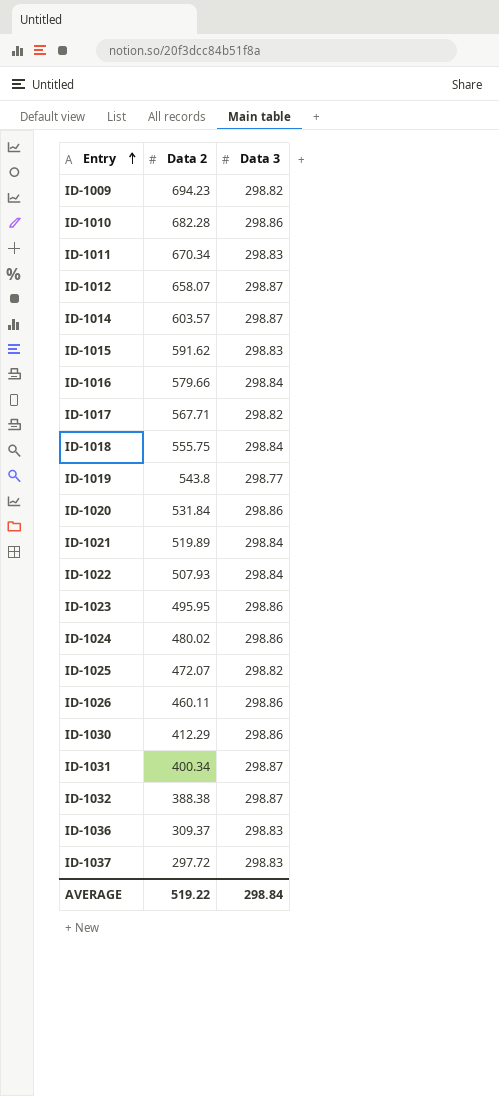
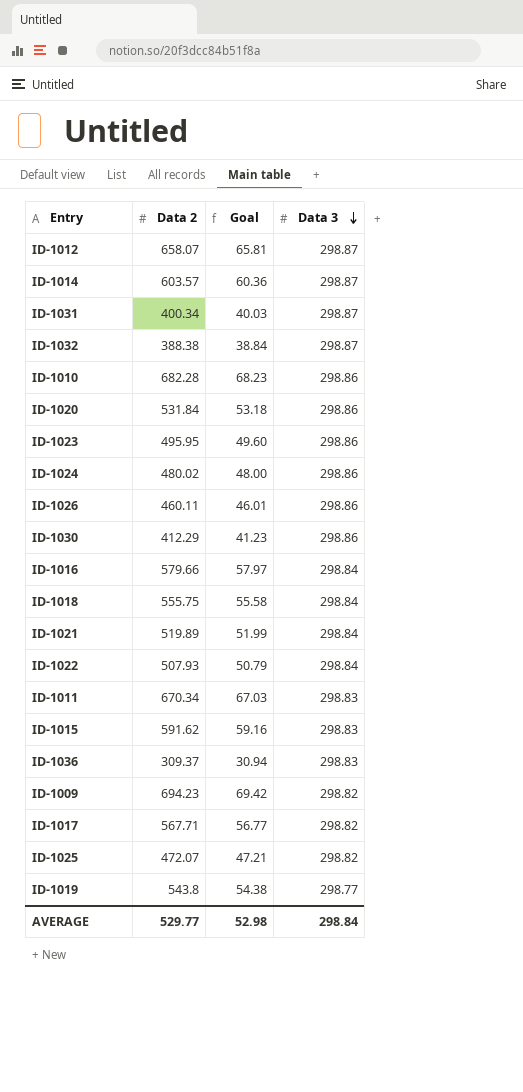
row order: Entry ascending -> Data 3 descending
column Goal | formula: none -> [Data 2] * 0.1
row ID-1037: 297.72 | 298.83 -> none
AVERAGE | Data 2: 519.22 -> 529.77

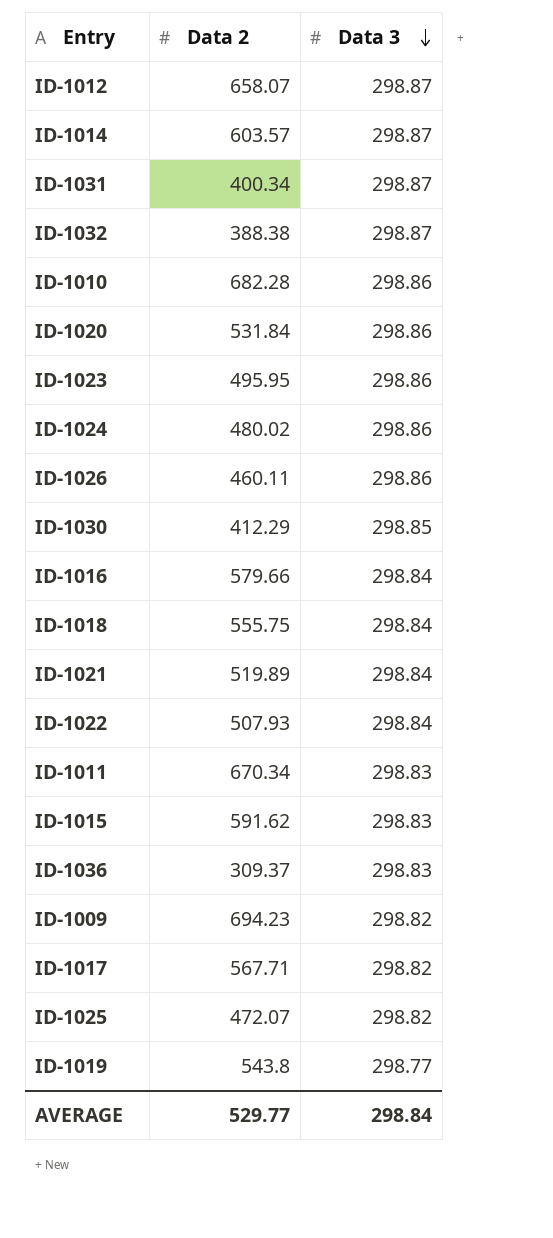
column Goal | formula: [Data 2] * 0.1 -> none
ID-1030 | Data 3: 298.86 -> 298.85

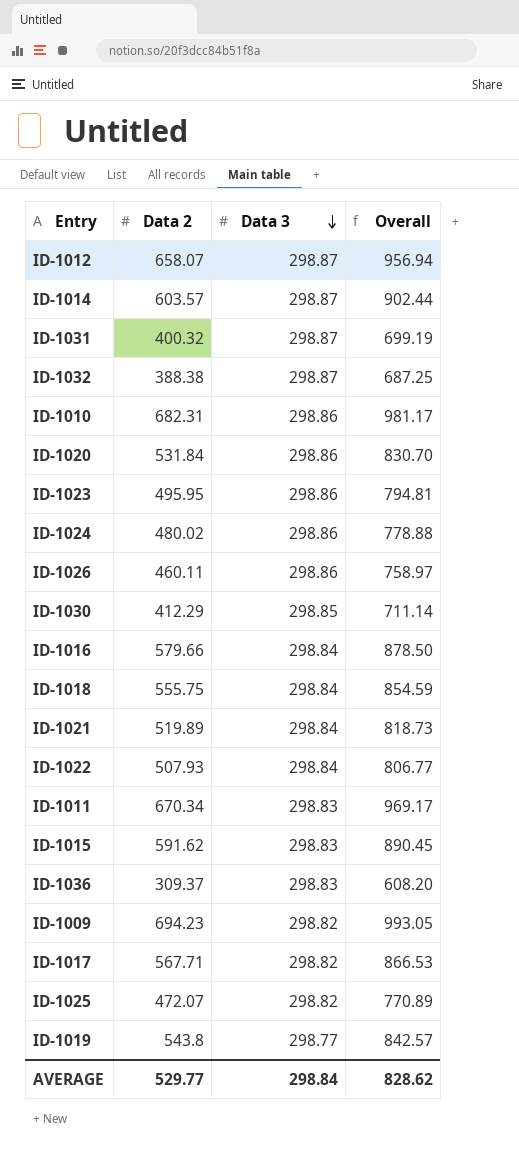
column Overall | formula: none -> [Data 2] + [Data 3]
ID-1031 | Data 2: 400.34 -> 400.32
ID-1010 | Data 2: 682.28 -> 682.31

